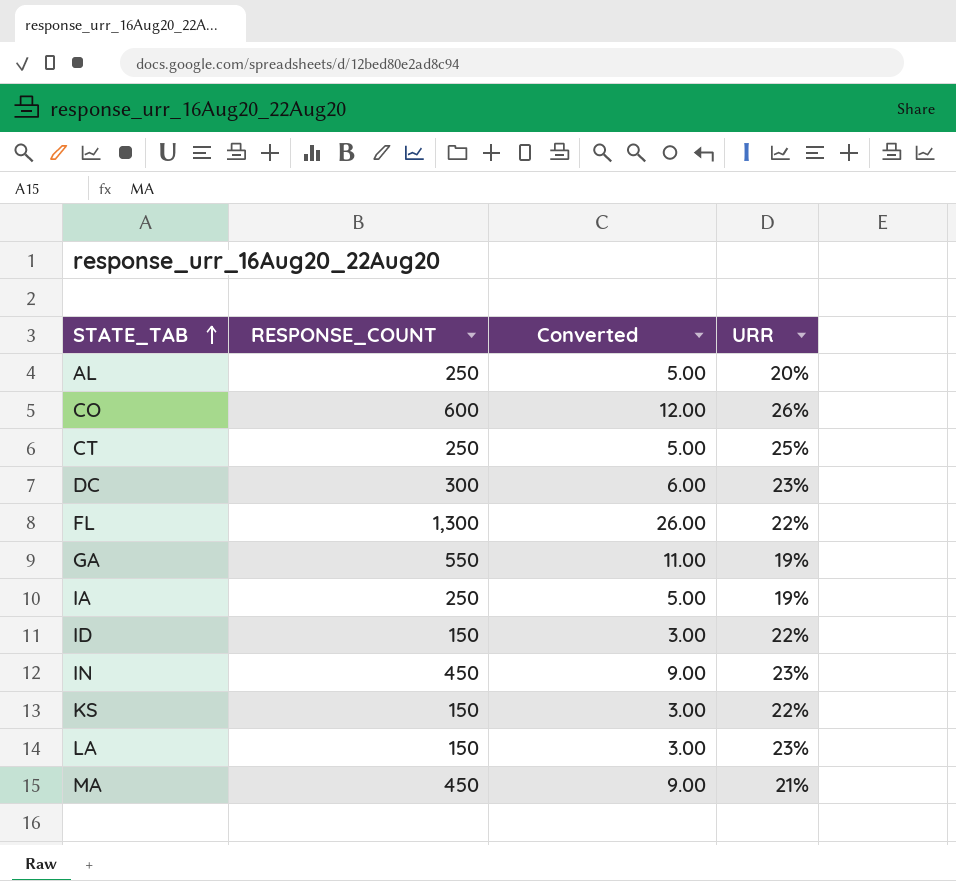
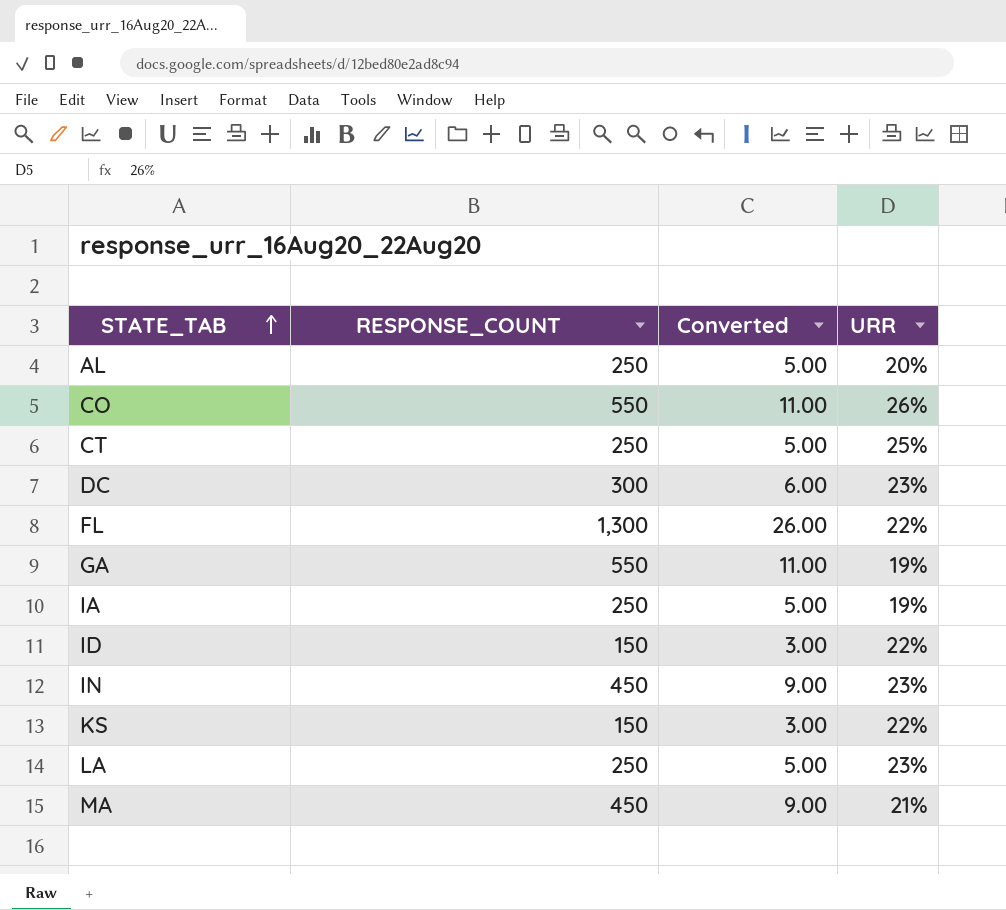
CO | RESPONSE_COUNT: 600 -> 550
CO | Converted: 12.00 -> 11.00
LA | RESPONSE_COUNT: 150 -> 250
LA | Converted: 3.00 -> 5.00

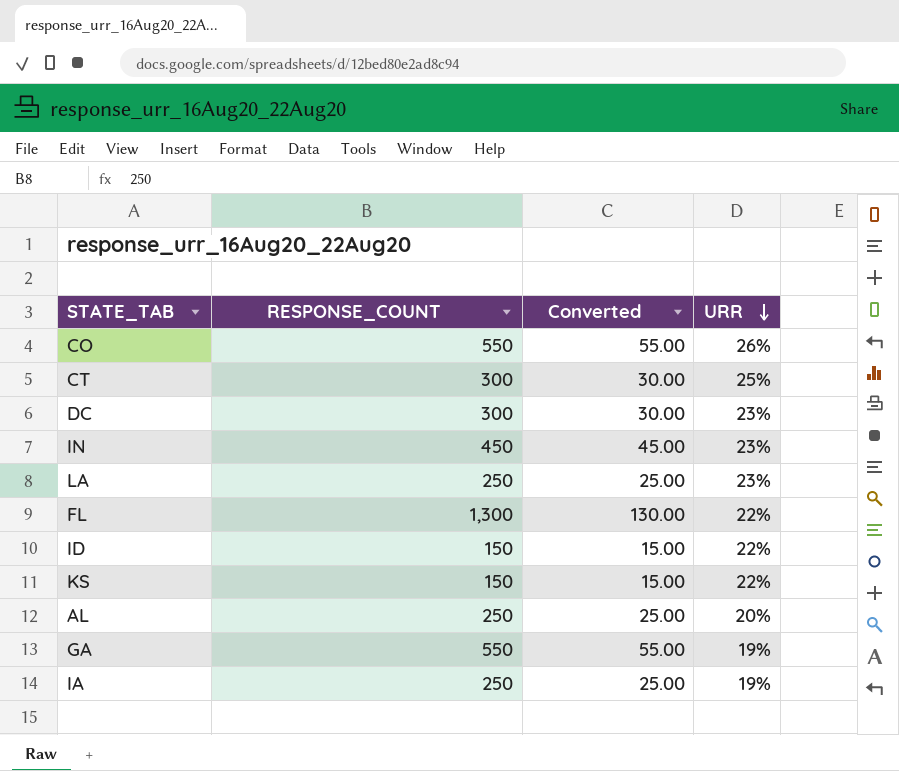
row order: STATE_TAB ascending -> URR descending
column Converted | formula: [RESPONSE_COUNT] * 0.02 -> [RESPONSE_COUNT] * 0.1
row MA: 450 | 9.00 | 21% -> none
CT | RESPONSE_COUNT: 250 -> 300

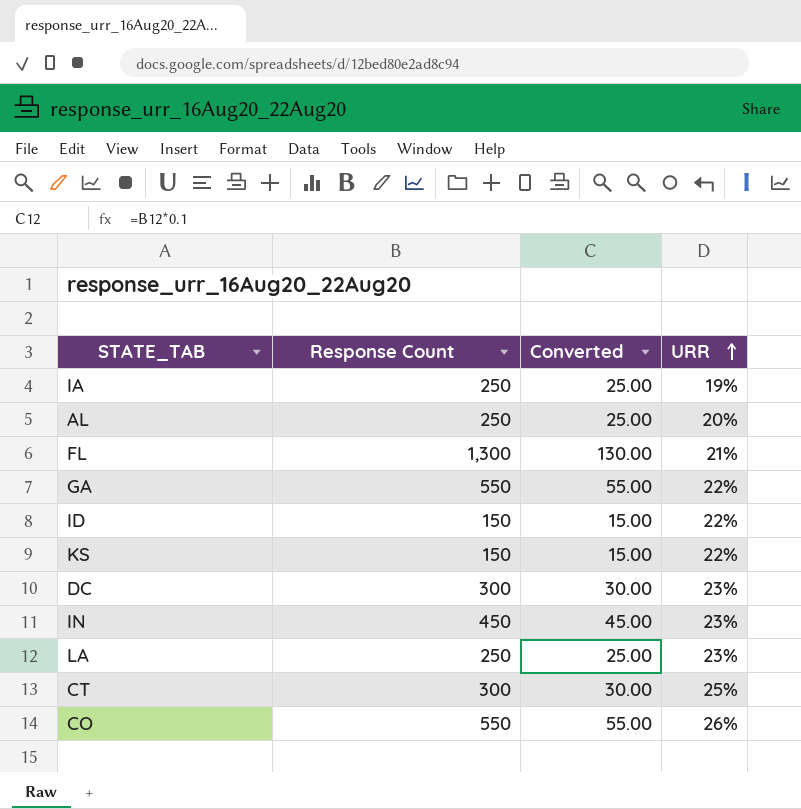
row order: URR descending -> URR ascending
column name: RESPONSE_COUNT -> Response Count
FL | URR: 22% -> 21%
GA | URR: 19% -> 22%

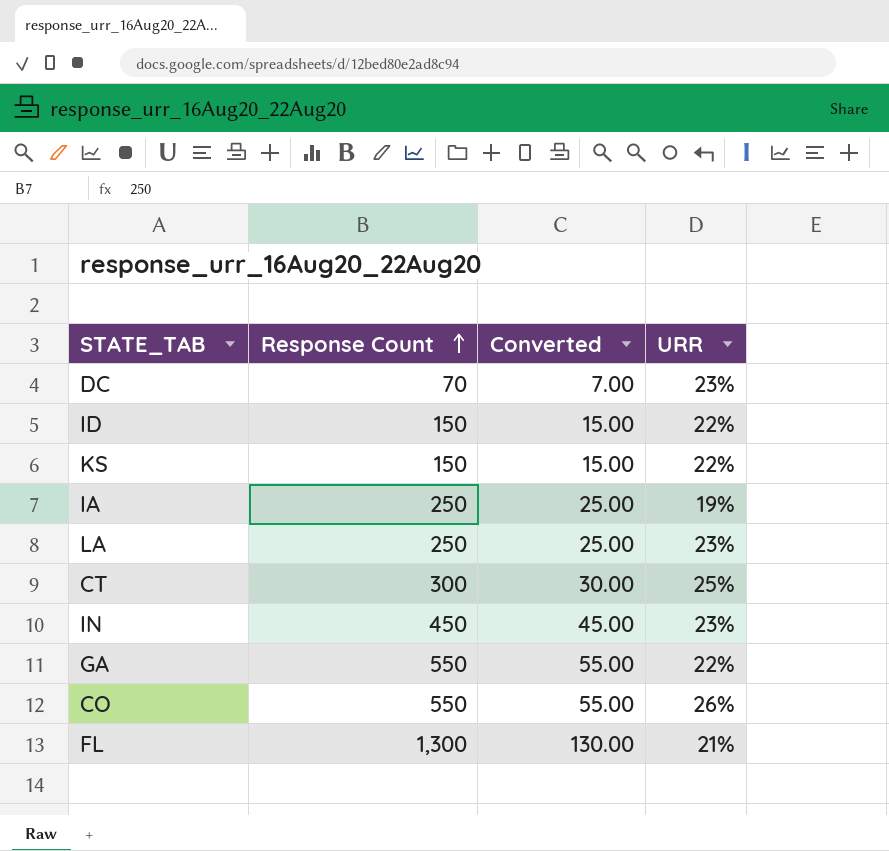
row order: URR ascending -> Response Count ascending
row AL: 250 | 25.00 | 20% -> none
DC | Response Count: 300 -> 70
DC | Converted: 30.00 -> 7.00

